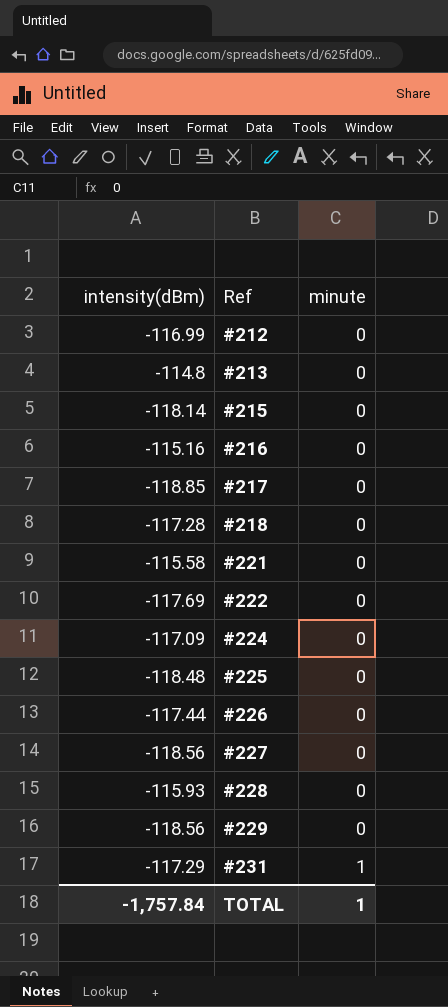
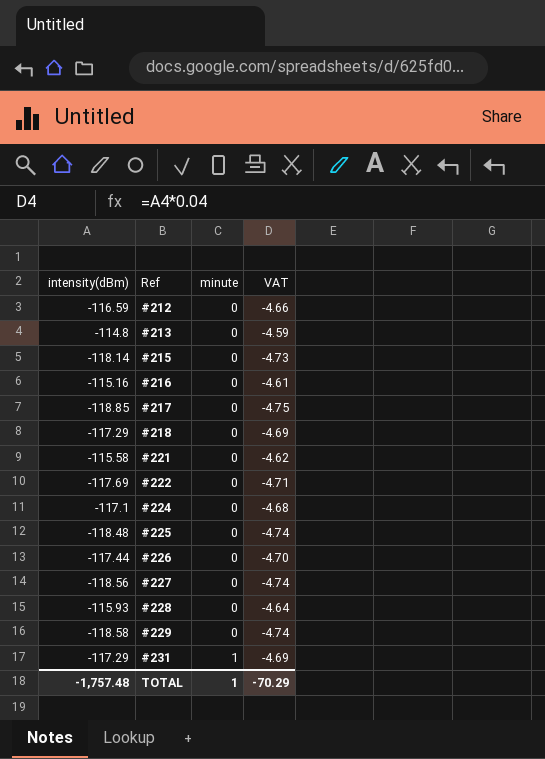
column VAT | formula: none -> [intensity(dBm)] * 0.04
#212 | intensity(dBm): -116.99 -> -116.59
#218 | intensity(dBm): -117.28 -> -117.29
#224 | intensity(dBm): -117.09 -> -117.1
#229 | intensity(dBm): -118.56 -> -118.58
TOTAL | intensity(dBm): -1,757.84 -> -1,757.48

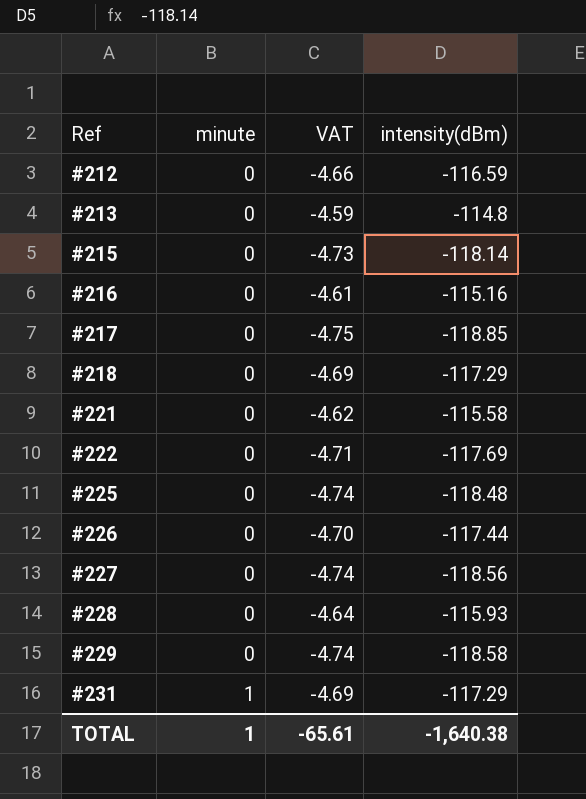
column intensity(dBm) | position: 1 -> 4
row #224: -117.1 | 0 | -4.68 -> none
TOTAL | VAT: -70.29 -> -65.61
TOTAL | intensity(dBm): -1,757.48 -> -1,640.38

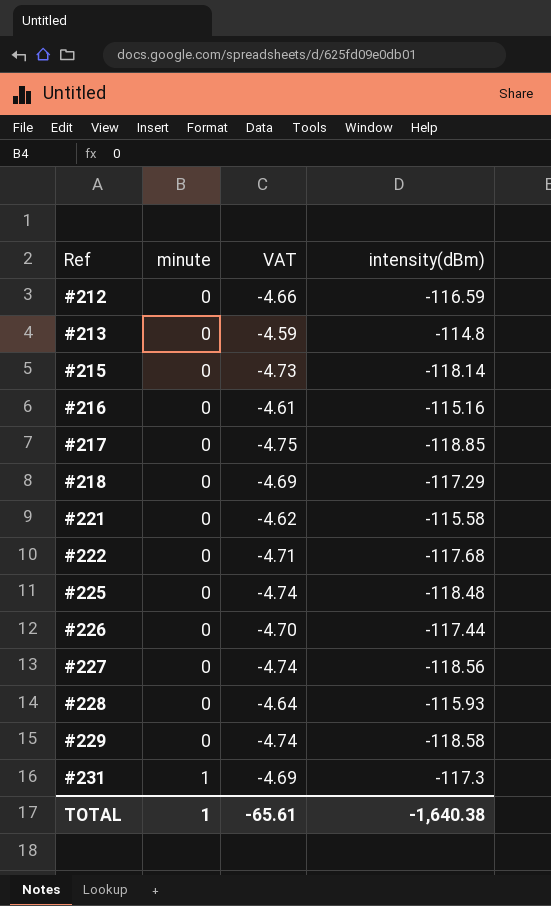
#222 | intensity(dBm): -117.69 -> -117.68
#231 | intensity(dBm): -117.29 -> -117.3

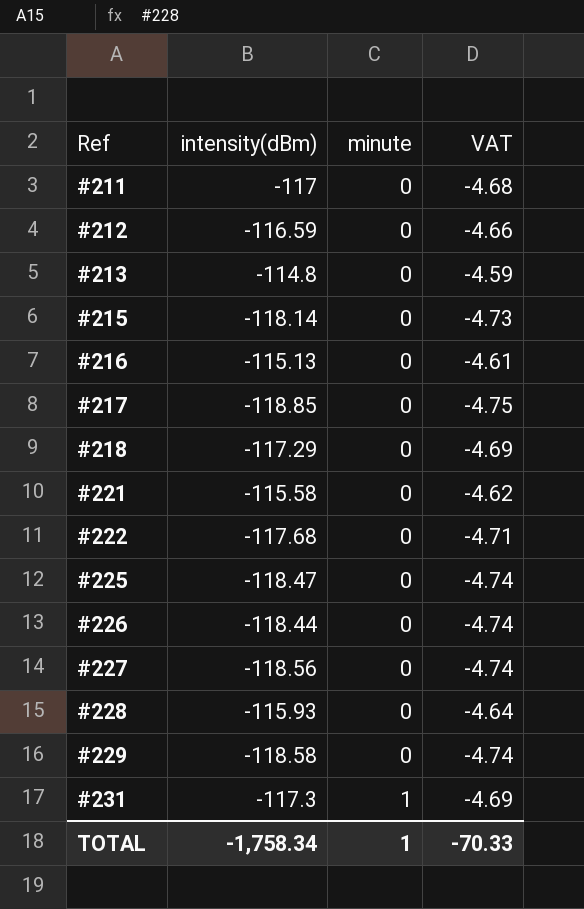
column intensity(dBm) | position: 4 -> 2
row #211: none -> -117 | 0 | -4.68
#216 | intensity(dBm): -115.16 -> -115.13
#225 | intensity(dBm): -118.48 -> -118.47
#226 | intensity(dBm): -117.44 -> -118.44
#226 | VAT: -4.70 -> -4.74
TOTAL | intensity(dBm): -1,640.38 -> -1,758.34
TOTAL | VAT: -65.61 -> -70.33

